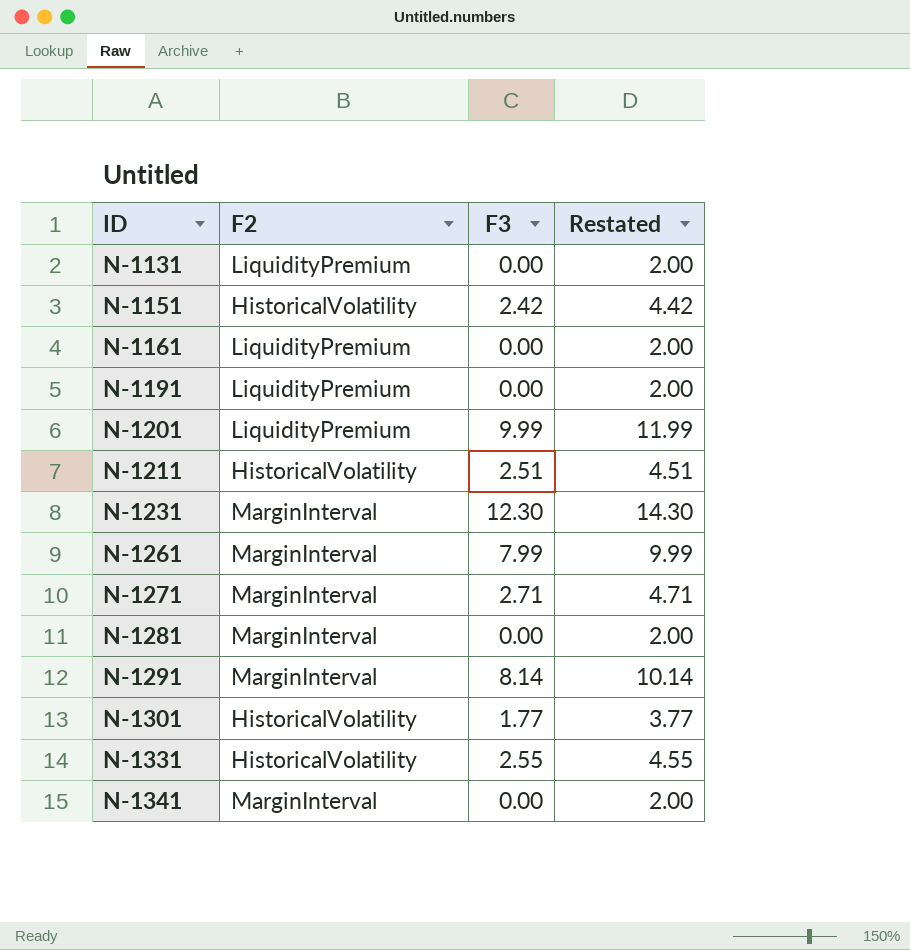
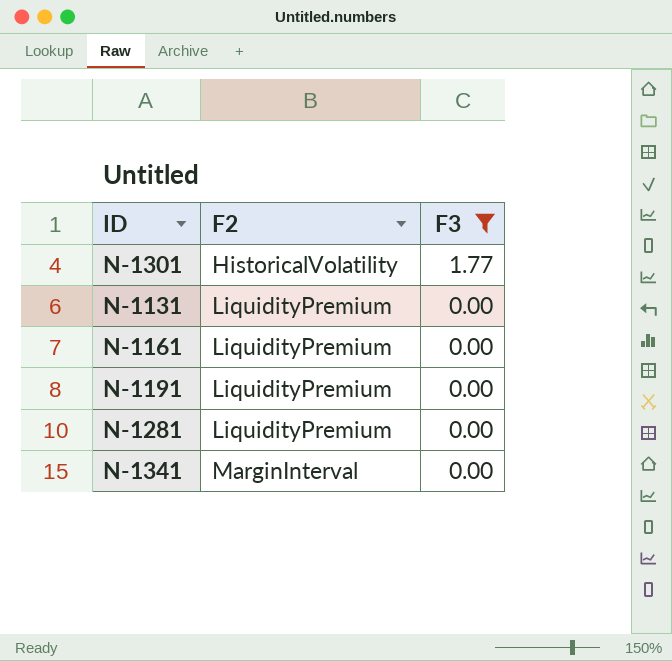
filter: none -> F3 <= 1.77
row order: ID ascending -> F2 ascending
column Restated | formula: [F3] + 2 -> none
N-1281 | F2: MarginInterval -> LiquidityPremium

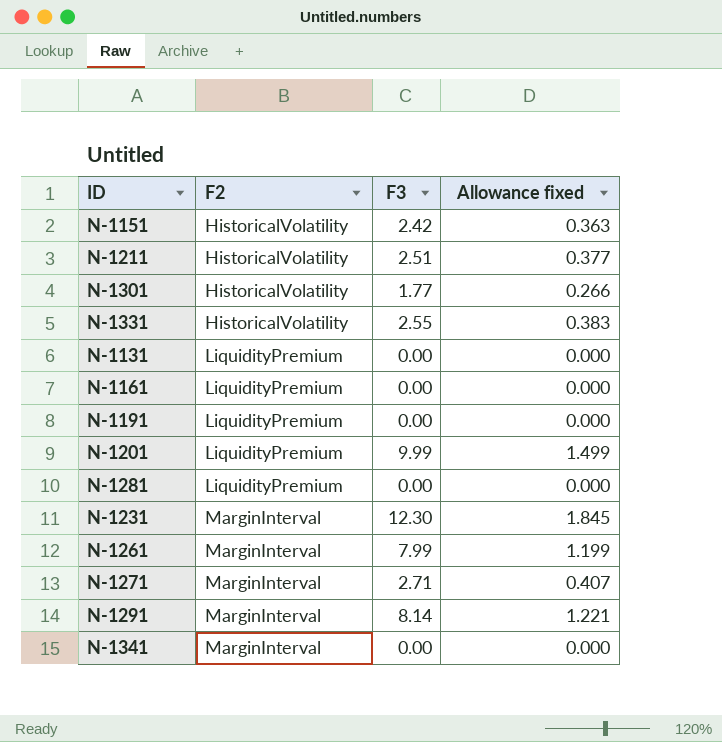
filter: F3 <= 1.77 -> none
column Allowance fixed | formula: none -> [F3] * 0.15

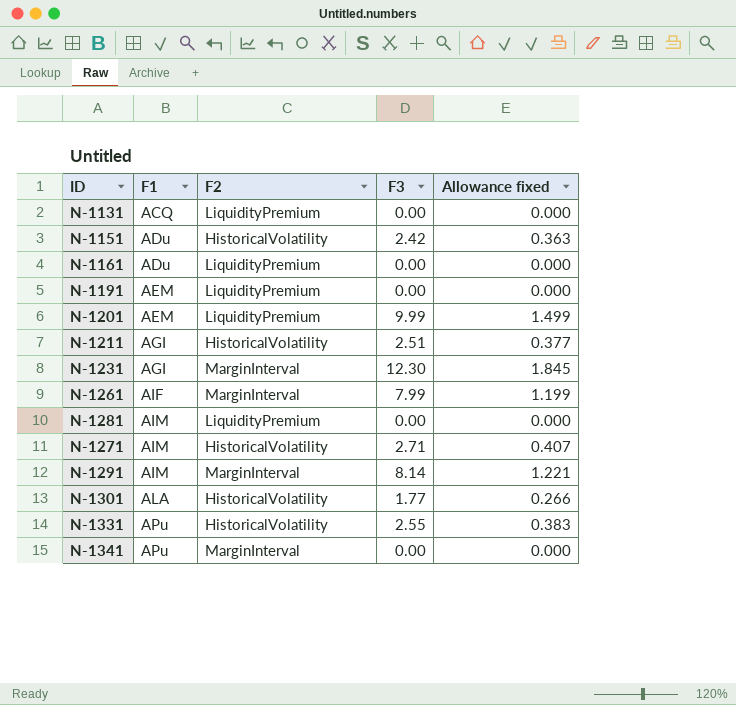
row order: F2 ascending -> F1 ascending
column F1 | position: none -> 2
N-1271 | F2: MarginInterval -> HistoricalVolatility

